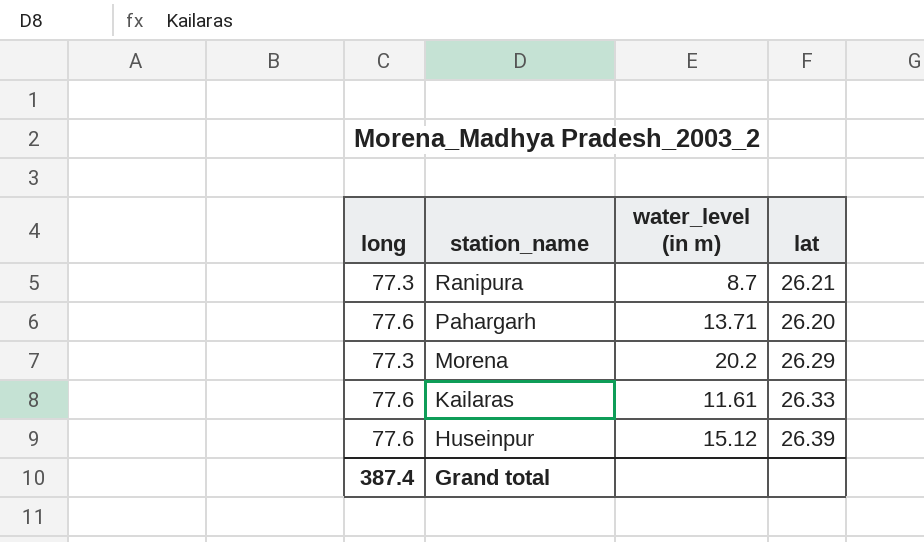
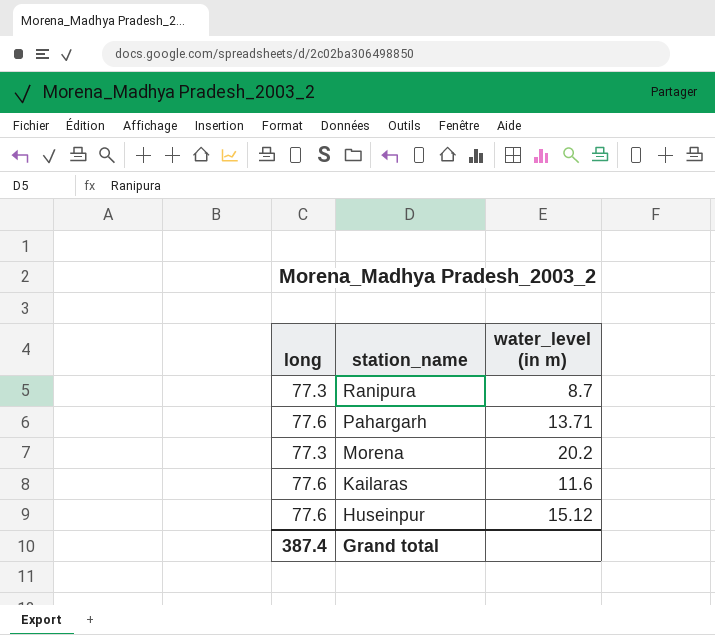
column lat | position: 4 -> none
Kailaras | water_level (in m): 11.61 -> 11.6

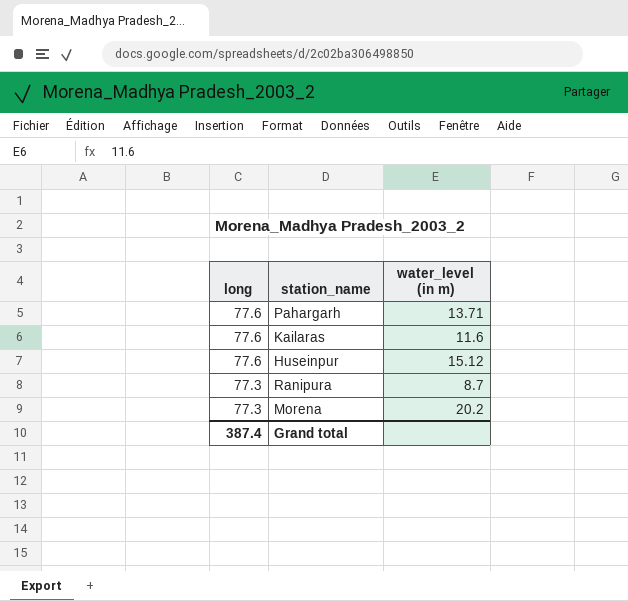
row order: station_name descending -> long descending

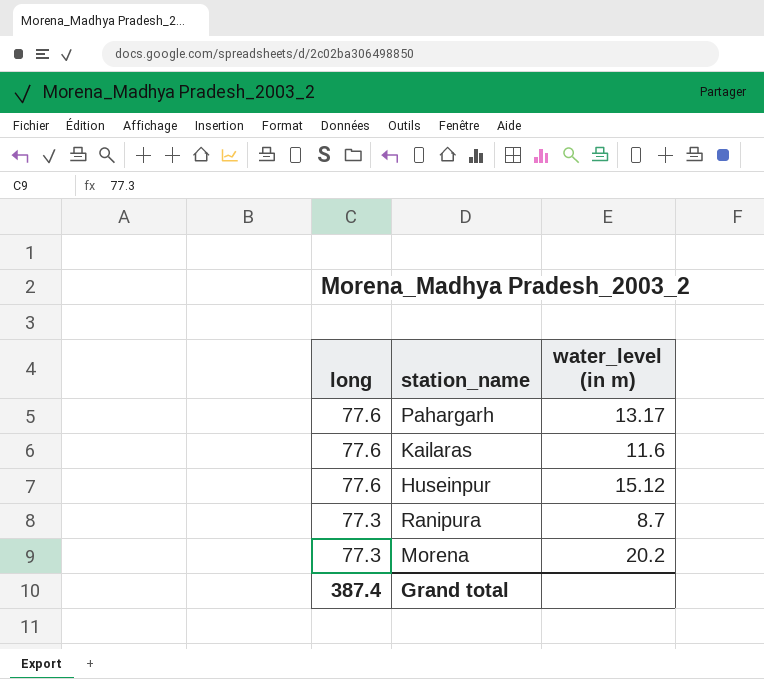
Pahargarh | water_level (in m): 13.71 -> 13.17

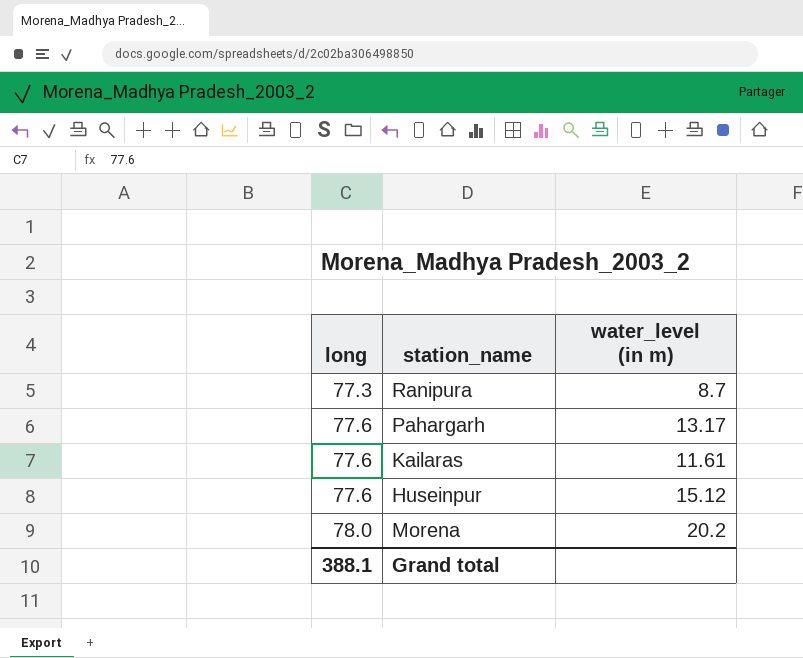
row order: long descending -> long ascending
Kailaras | water_level (in m): 11.6 -> 11.61
Morena | long: 77.3 -> 78.0
Grand total | long: 387.4 -> 388.1

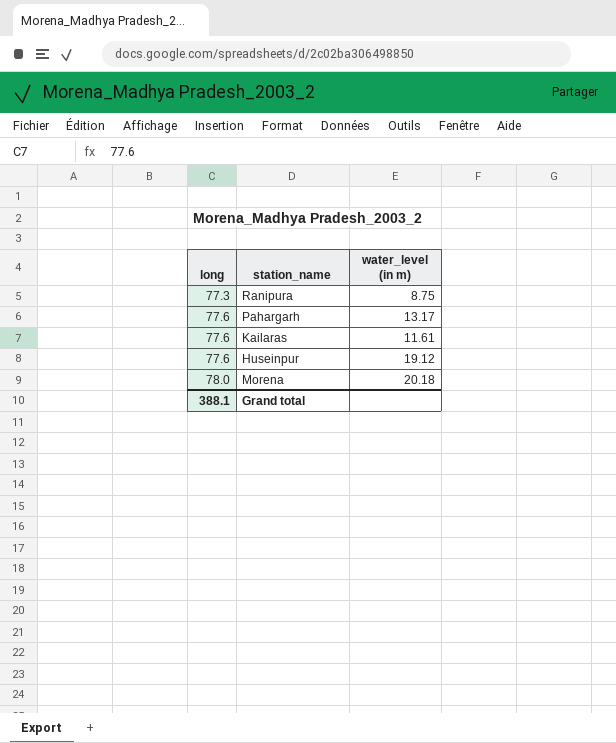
Ranipura | water_level (in m): 8.7 -> 8.75
Huseinpur | water_level (in m): 15.12 -> 19.12
Morena | water_level (in m): 20.2 -> 20.18

